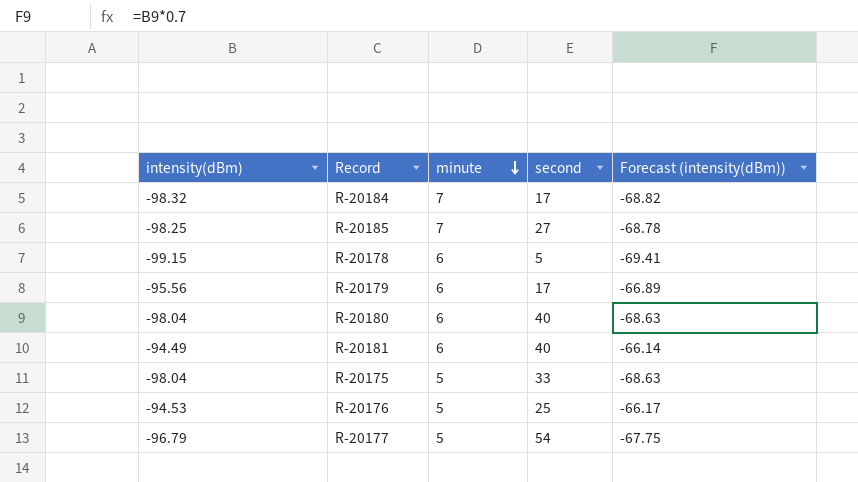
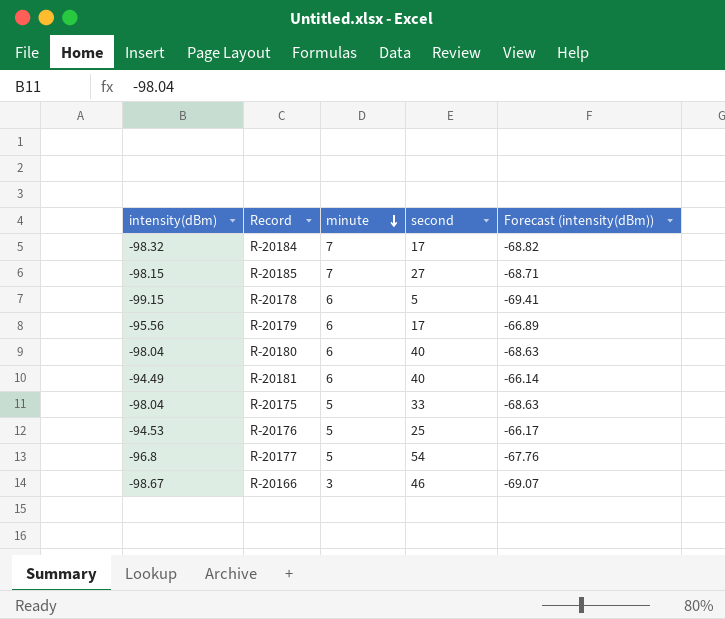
R-20185 | intensity(dBm): -98.25 -> -98.15
R-20185 | Forecast (intensity(dBm)): -68.78 -> -68.71
R-20177 | intensity(dBm): -96.79 -> -96.8
R-20177 | Forecast (intensity(dBm)): -67.75 -> -67.76
row R-20166: none -> -98.67 | 3 | 46 | -69.07

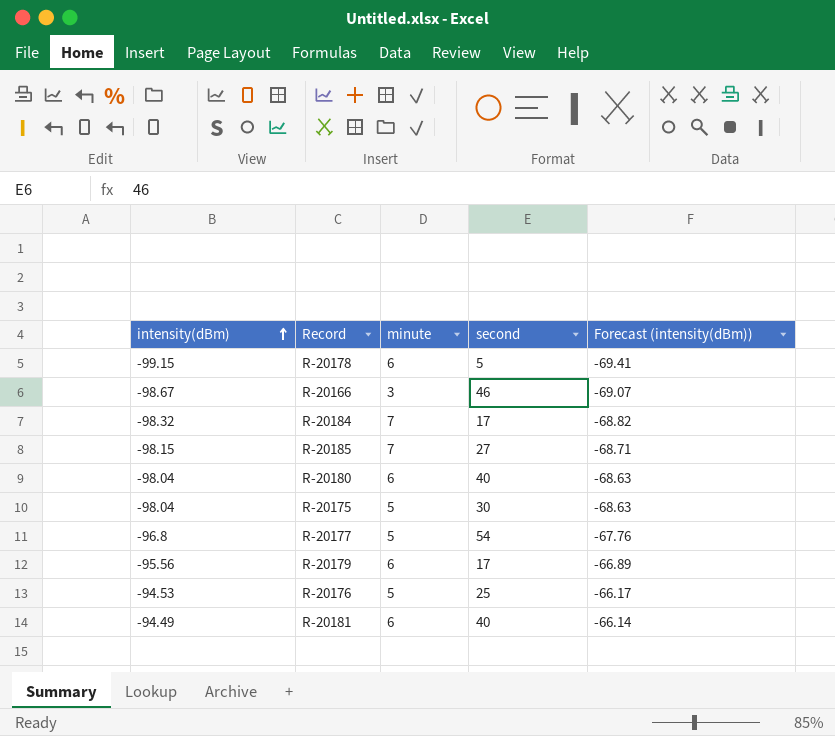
row order: minute descending -> intensity(dBm) ascending
R-20175 | second: 33 -> 30

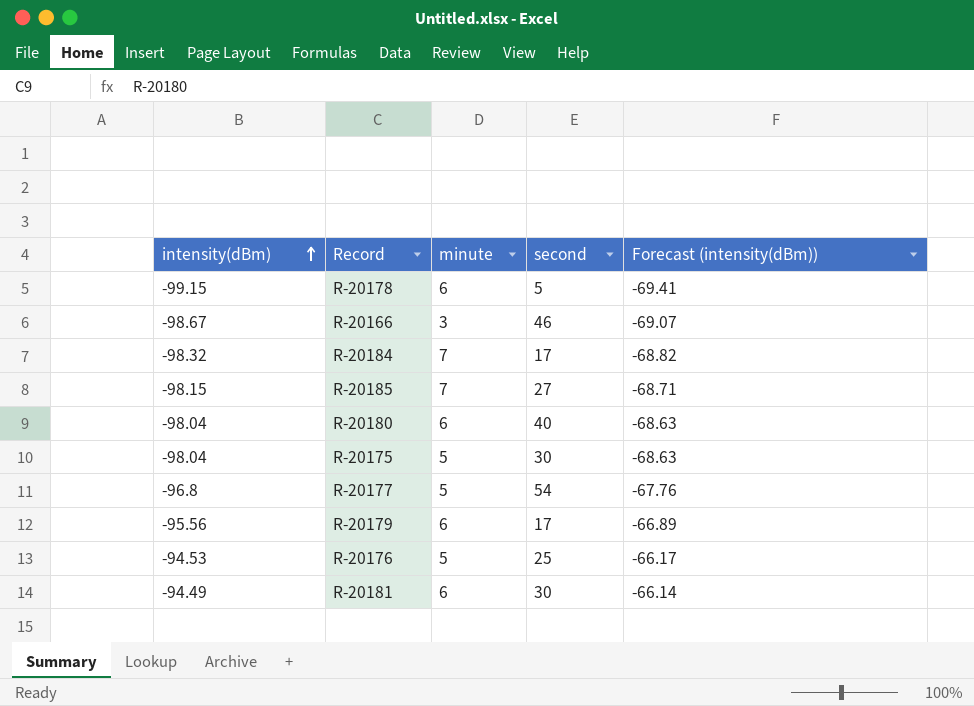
R-20181 | second: 40 -> 30

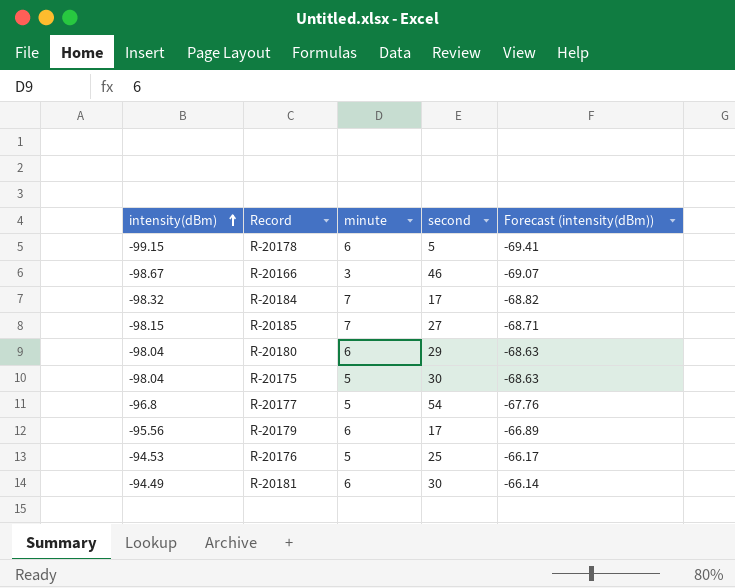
R-20180 | second: 40 -> 29

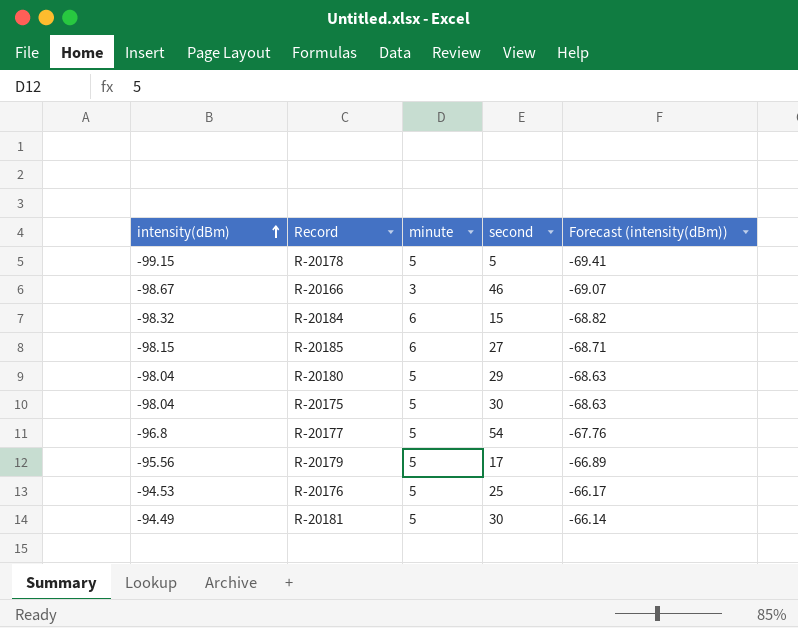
R-20178 | minute: 6 -> 5
R-20184 | minute: 7 -> 6
R-20184 | second: 17 -> 15
R-20185 | minute: 7 -> 6
R-20180 | minute: 6 -> 5
R-20179 | minute: 6 -> 5
R-20181 | minute: 6 -> 5

